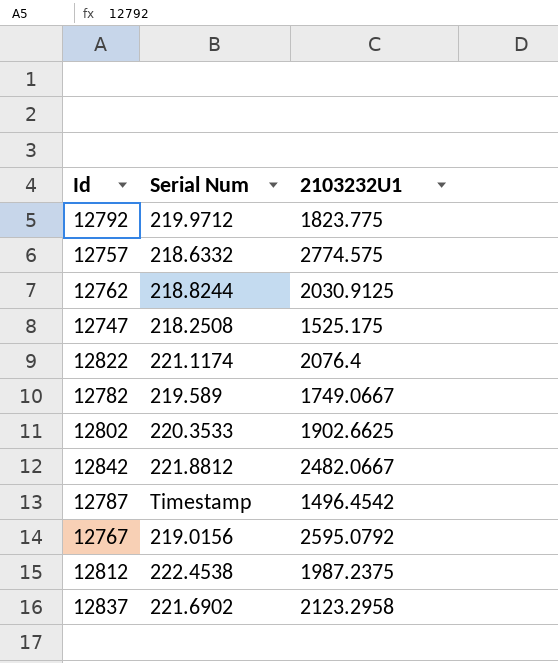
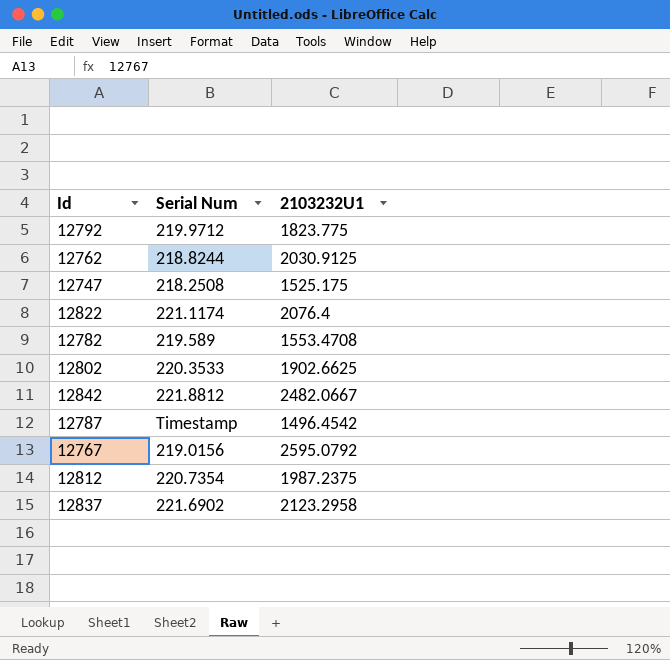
row 12757: 218.6332 | 2774.575 -> none
12782 | 2103232U1: 1749.0667 -> 1553.4708
12812 | Serial Num: 222.4538 -> 220.7354

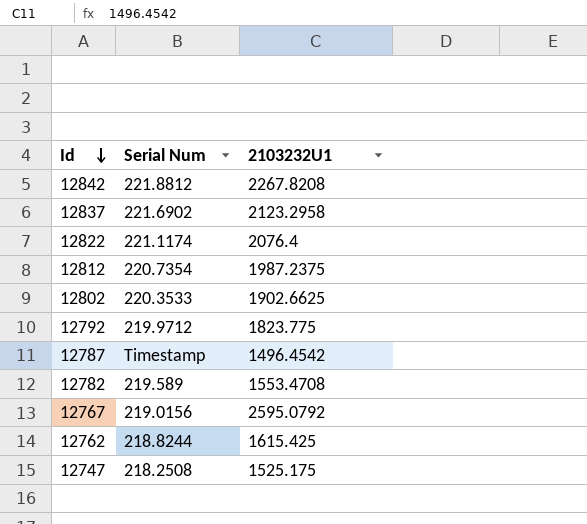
row order: none -> Id descending
12842 | 2103232U1: 2482.0667 -> 2267.8208
12762 | 2103232U1: 2030.9125 -> 1615.425

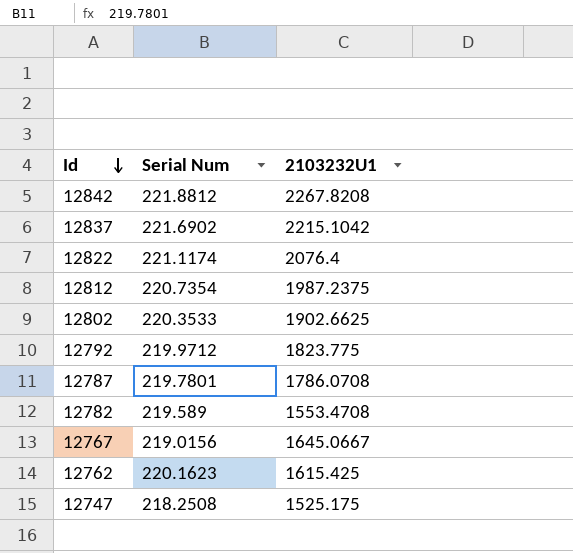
12837 | 2103232U1: 2123.2958 -> 2215.1042
12787 | Serial Num: Timestamp -> 219.7801
12787 | 2103232U1: 1496.4542 -> 1786.0708
12767 | 2103232U1: 2595.0792 -> 1645.0667
12762 | Serial Num: 218.8244 -> 220.1623

